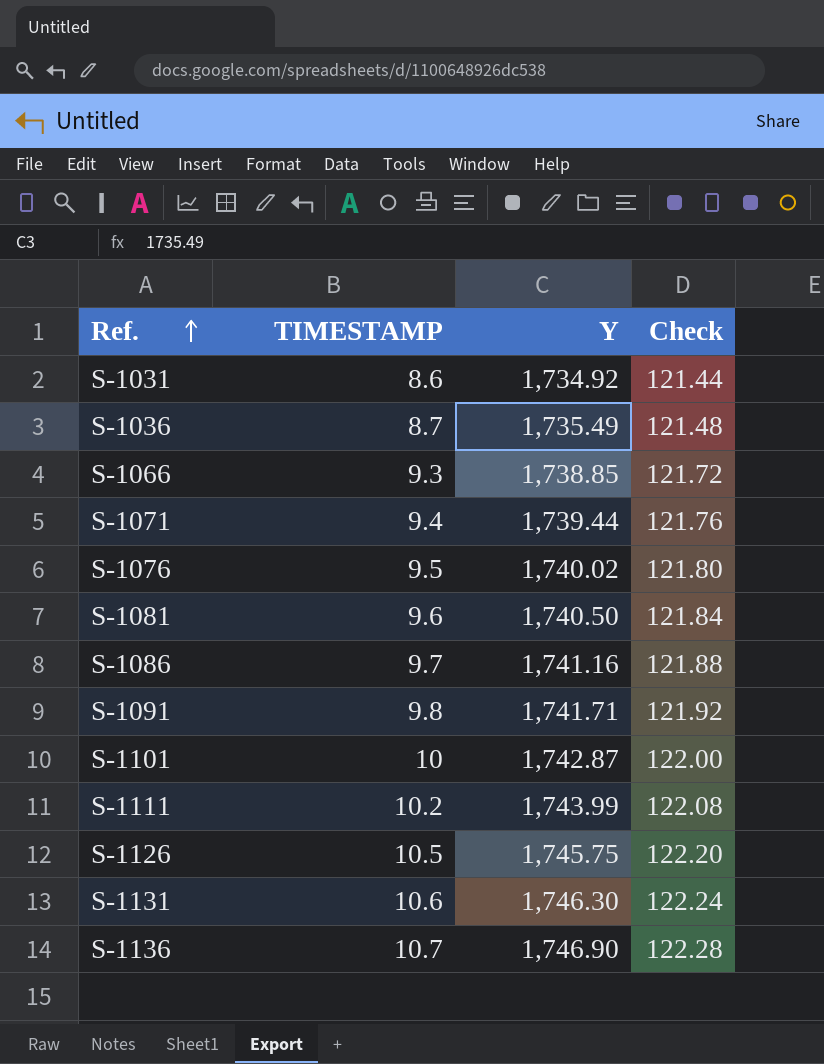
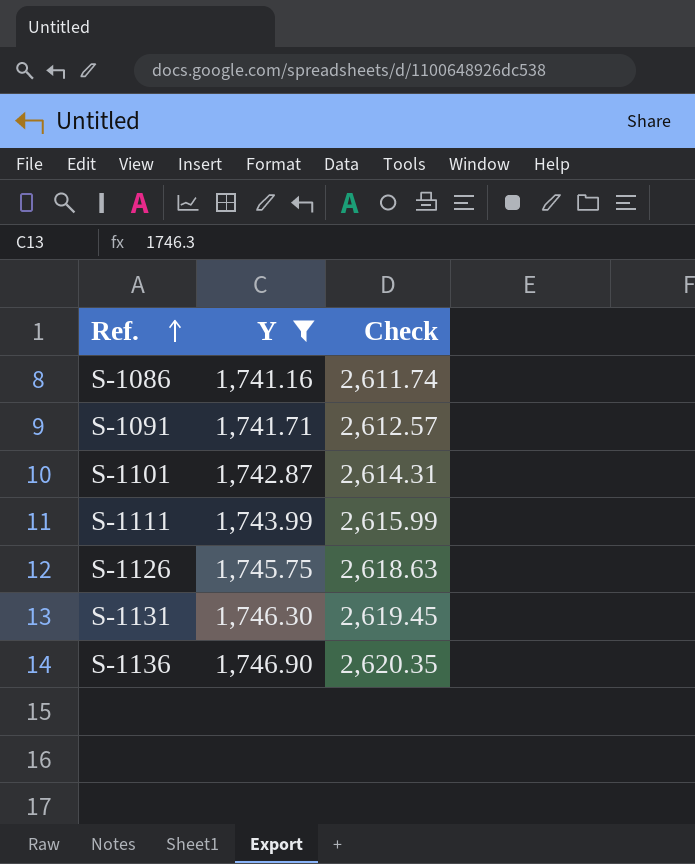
filter: none -> Y >= 1,741.16
column TIMESTAMP | position: 2 -> none
column Check | formula: [Y] * 0.07 -> [Y] * 1.5

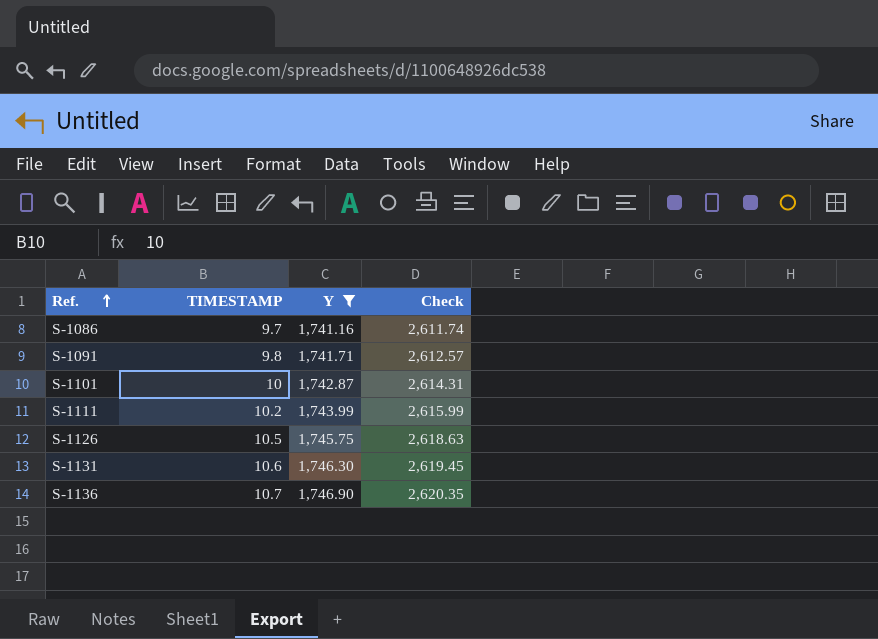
column TIMESTAMP | position: none -> 2

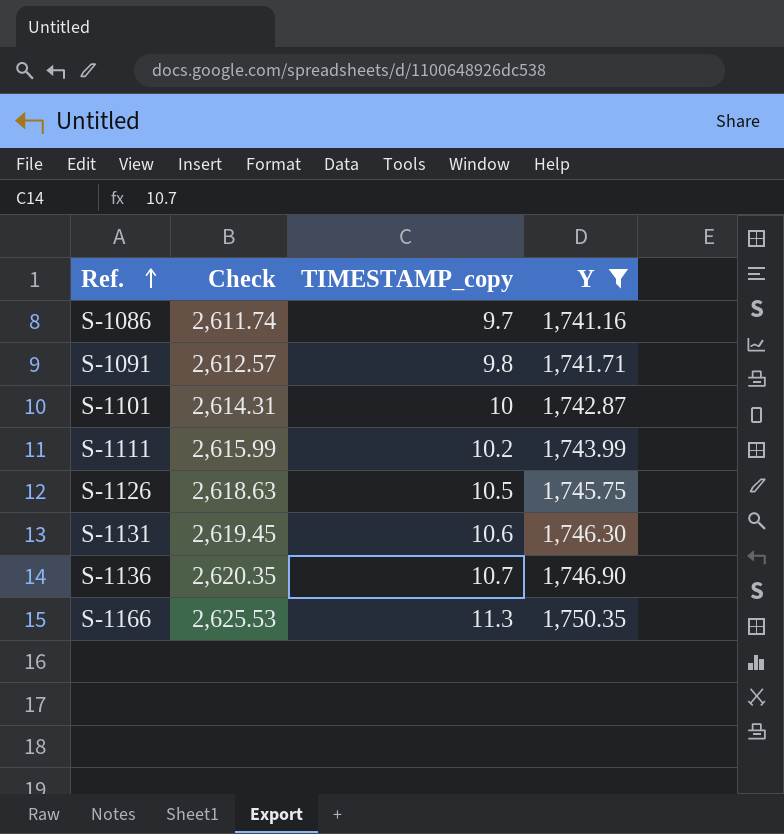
column Check | position: 4 -> 2
column name: TIMESTAMP -> TIMESTAMP_copy
row S-1166: none -> 2,625.53 | 11.3 | 1,750.35

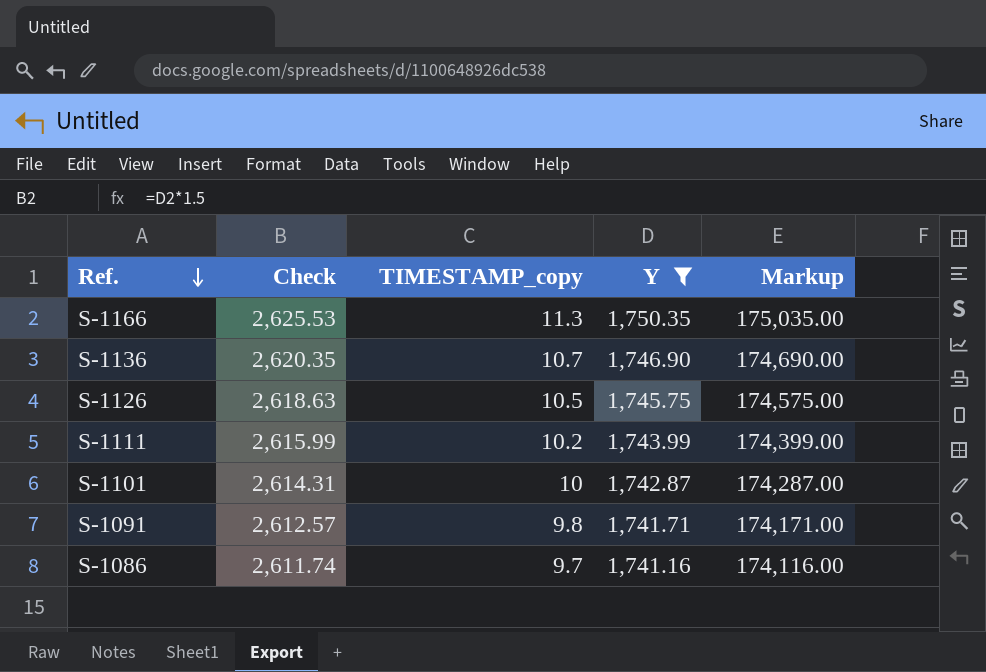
row order: Ref. ascending -> Ref. descending
column Markup | formula: none -> [Y] * 100
row S-1131: 2,619.45 | 10.6 | 1,746.30 -> none

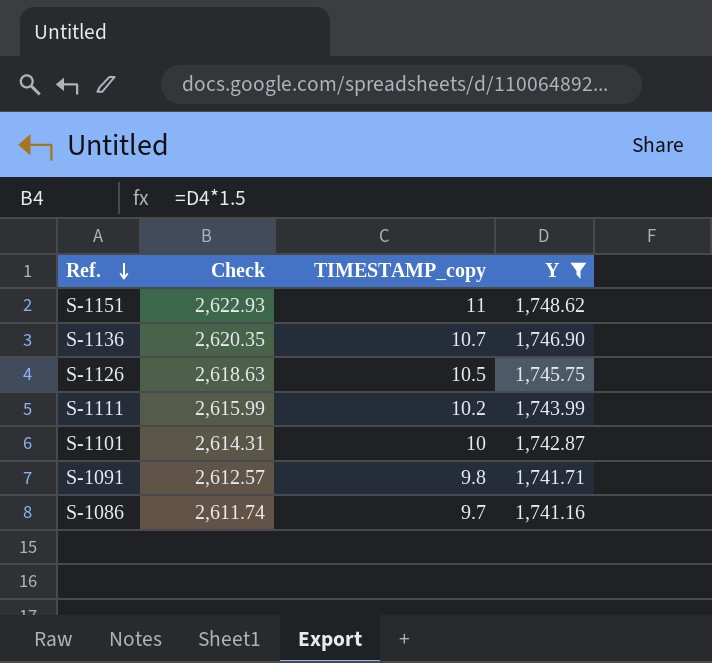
column Markup | formula: [Y] * 100 -> none
row S-1166: 2,625.53 | 11.3 | 1,750.35 | 175,035.00 -> none
row S-1151: none -> 2,622.93 | 11 | 1,748.62

